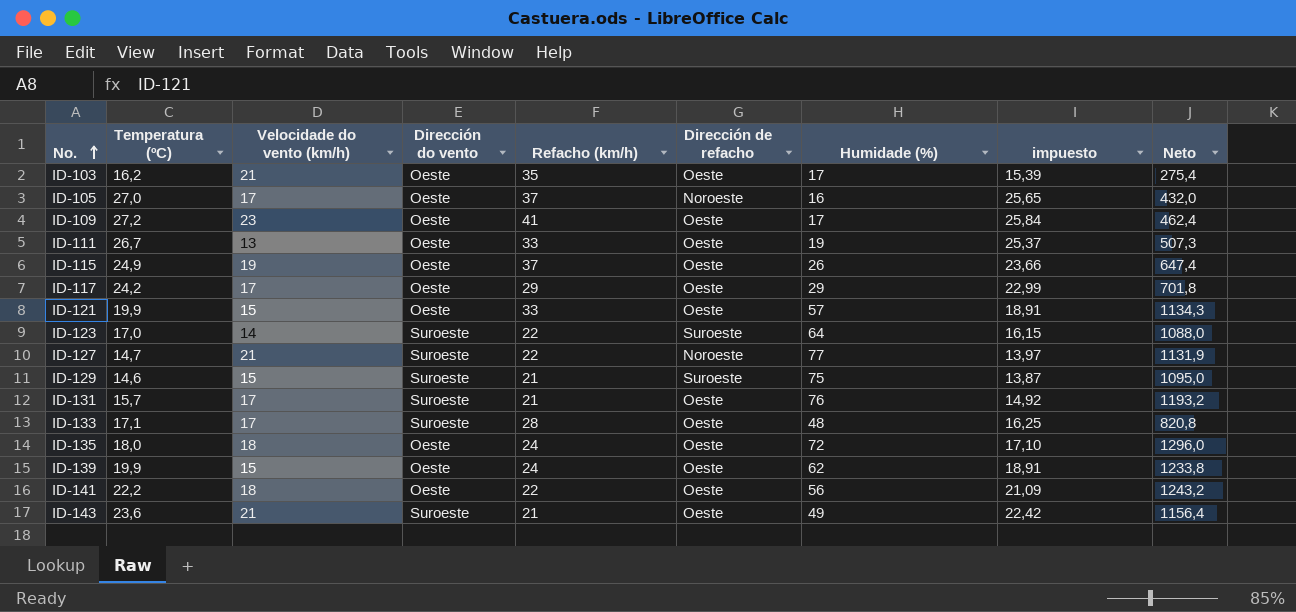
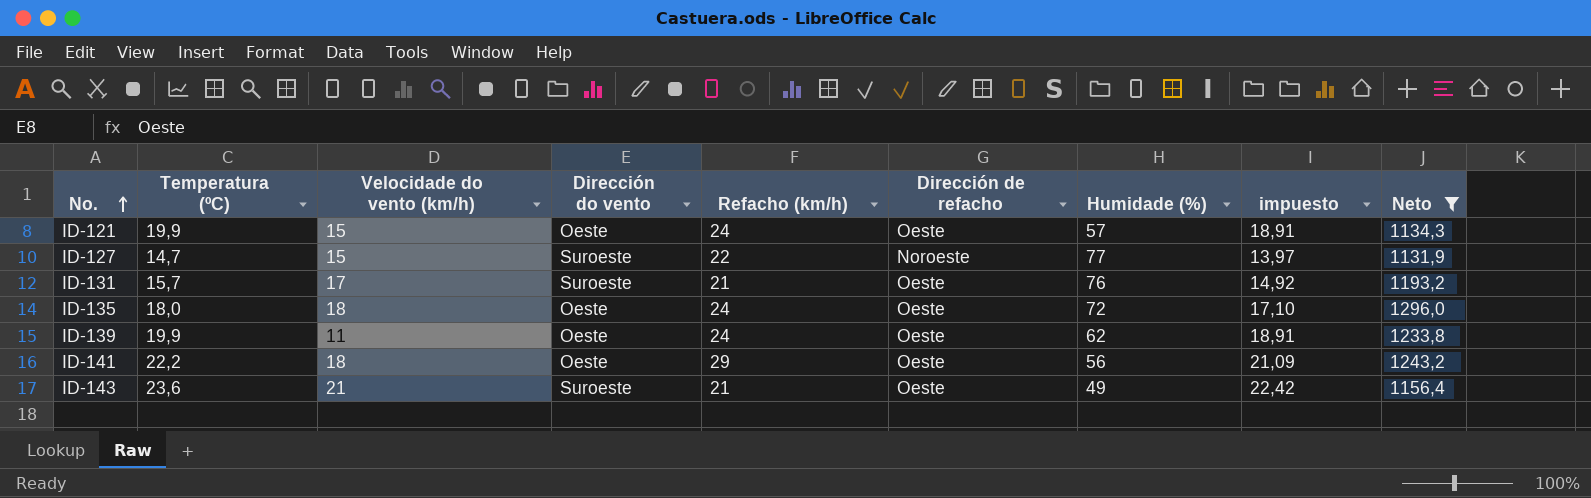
filter: none -> Neto >= 1131,9
ID-121 | Refacho (km/h): 33 -> 24
ID-127 | Velocidade do vento (km/h): 21 -> 15
ID-139 | Velocidade do vento (km/h): 15 -> 11
ID-141 | Refacho (km/h): 22 -> 29

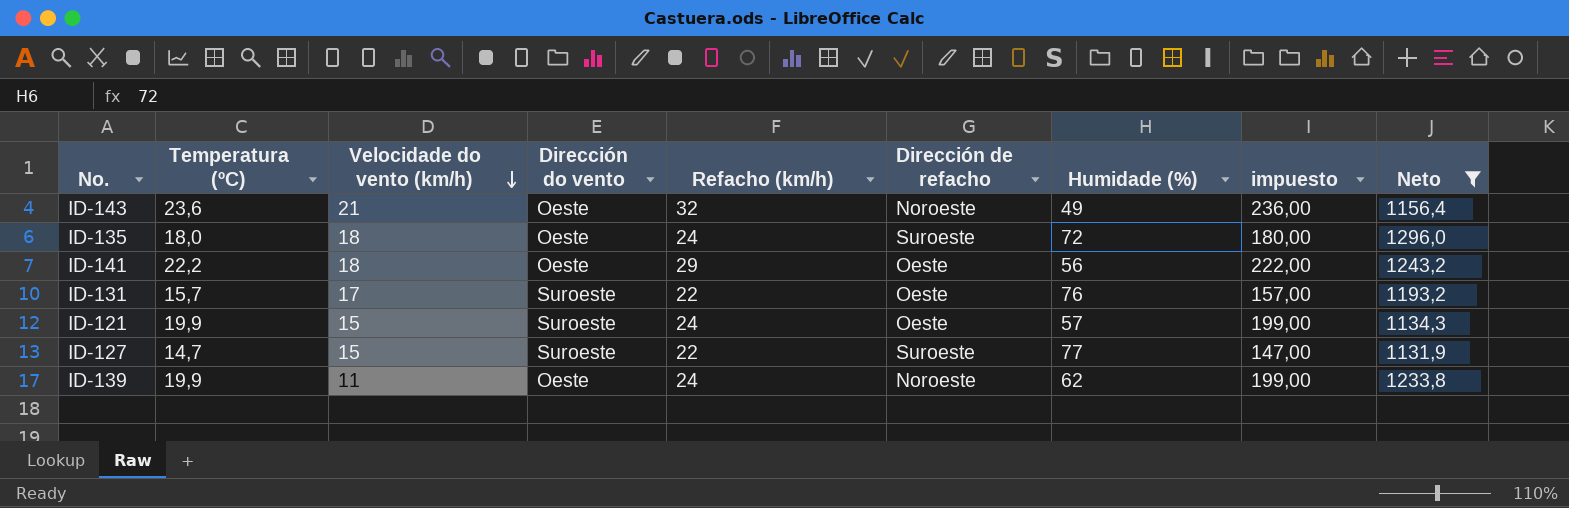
row order: No. ascending -> Velocidade do vento (km/h) descending
column impuesto | formula: [Temperatura (ºC)] * 0,95 -> [Temperatura (ºC)] * 10
ID-143 | Dirección do vento: Suroeste -> Oeste
ID-143 | Refacho (km/h): 21 -> 32
ID-143 | Dirección de refacho: Oeste -> Noroeste
ID-135 | Dirección de refacho: Oeste -> Suroeste
ID-131 | Refacho (km/h): 21 -> 22
ID-121 | Dirección do vento: Oeste -> Suroeste
ID-127 | Dirección de refacho: Noroeste -> Suroeste
ID-139 | Dirección de refacho: Oeste -> Noroeste

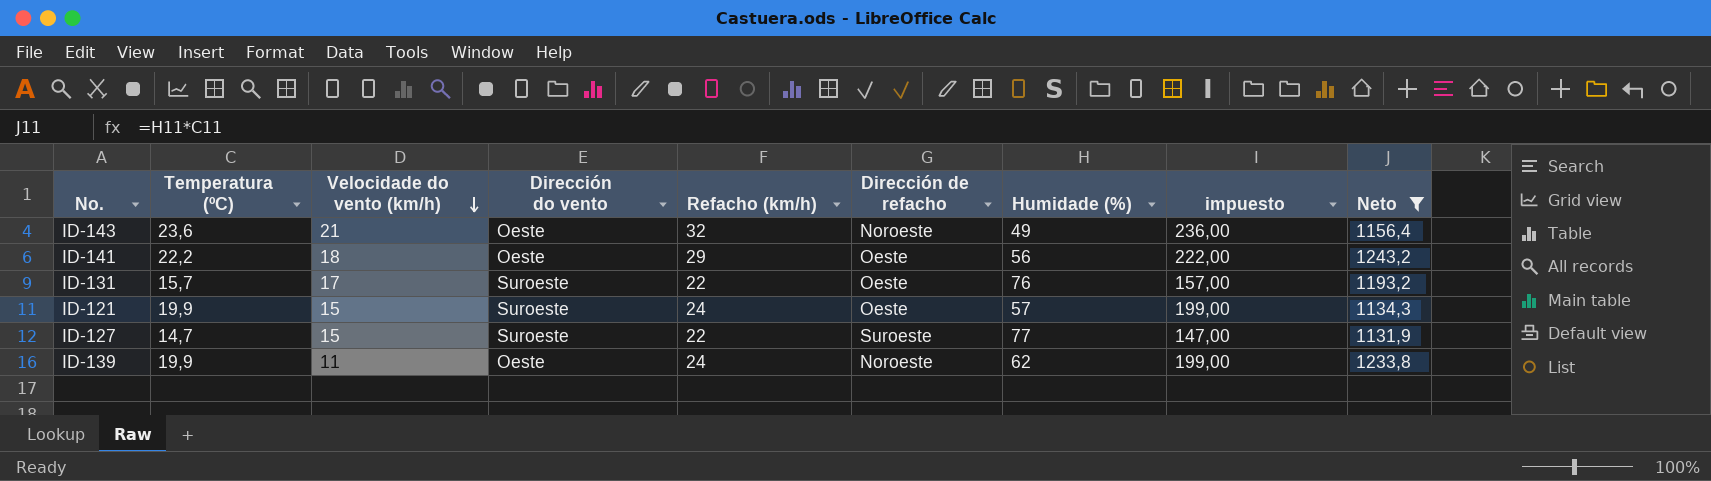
row ID-135: 18,0 | 18 | Oeste | 24 | Suroeste | 72 | 180,00 | 1296,0 -> none

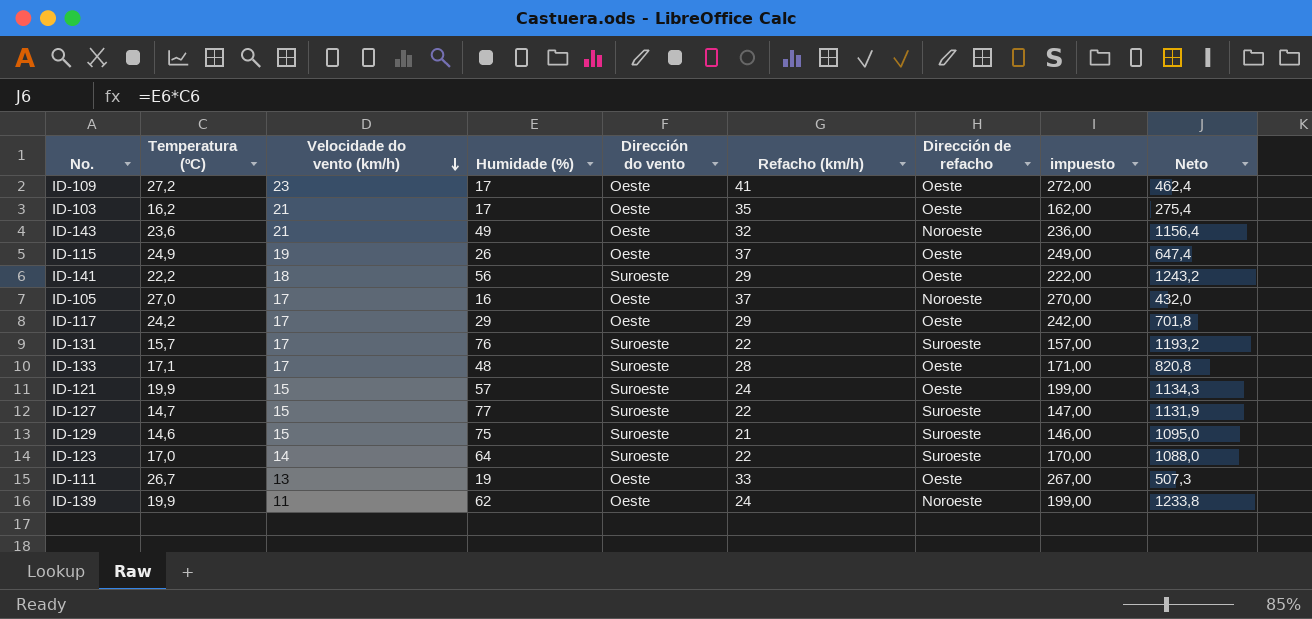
filter: Neto >= 1131,9 -> none
column Humidade (%) | position: 7 -> 4
ID-141 | Dirección do vento: Oeste -> Suroeste
ID-131 | Dirección de refacho: Oeste -> Suroeste

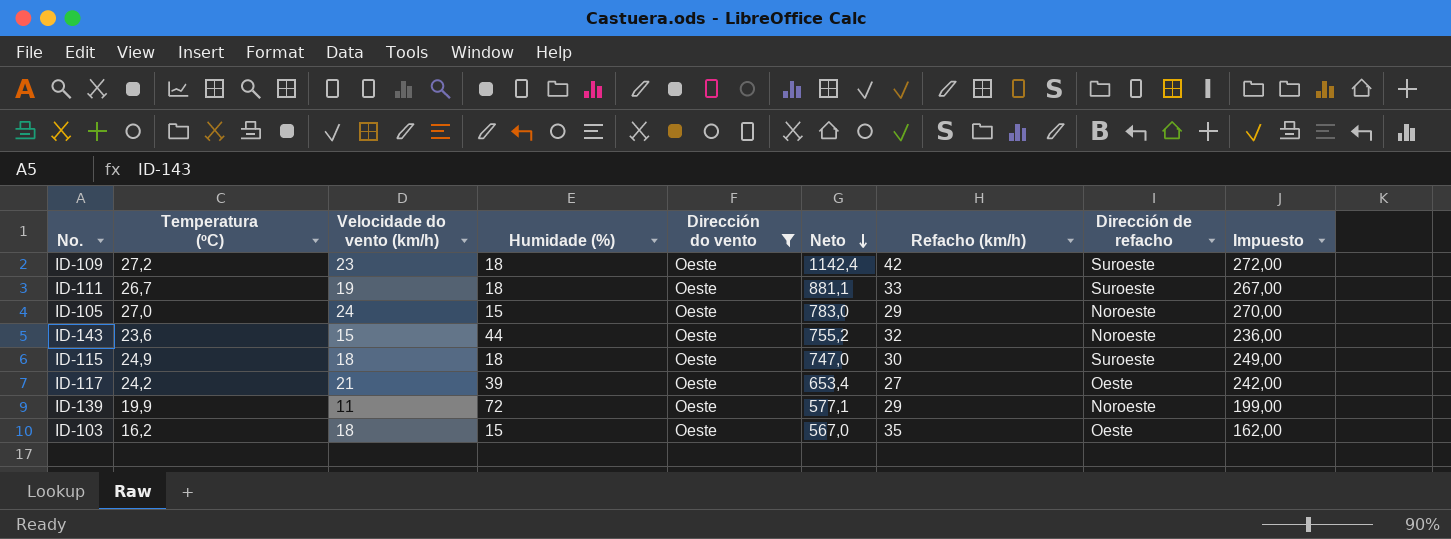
filter: none -> Dirección do vento = Oeste
row order: Velocidade do vento (km/h) descending -> Neto descending
column Neto | formula: [Temperatura (ºC)] * [Humidade (%)] -> [Temperatura (ºC)] * [Refacho (km/h)]
column Neto | position: 9 -> 6
column name: impuesto -> Impuesto
ID-109 | Humidade (%): 17 -> 18
ID-109 | Refacho (km/h): 41 -> 42
ID-109 | Dirección de refacho: Oeste -> Suroeste
ID-111 | Velocidade do vento (km/h): 13 -> 19
ID-111 | Humidade (%): 19 -> 18
ID-111 | Dirección de refacho: Oeste -> Suroeste
ID-105 | Velocidade do vento (km/h): 17 -> 24
ID-105 | Humidade (%): 16 -> 15
ID-105 | Refacho (km/h): 37 -> 29
ID-143 | Velocidade do vento (km/h): 21 -> 15
ID-143 | Humidade (%): 49 -> 44
ID-115 | Velocidade do vento (km/h): 19 -> 18
ID-115 | Humidade (%): 26 -> 18
ID-115 | Refacho (km/h): 37 -> 30
ID-115 | Dirección de refacho: Oeste -> Suroeste
ID-117 | Velocidade do vento (km/h): 17 -> 21
ID-117 | Humidade (%): 29 -> 39
ID-117 | Refacho (km/h): 29 -> 27
ID-139 | Humidade (%): 62 -> 72
ID-139 | Refacho (km/h): 24 -> 29
ID-103 | Velocidade do vento (km/h): 21 -> 18
ID-103 | Humidade (%): 17 -> 15

